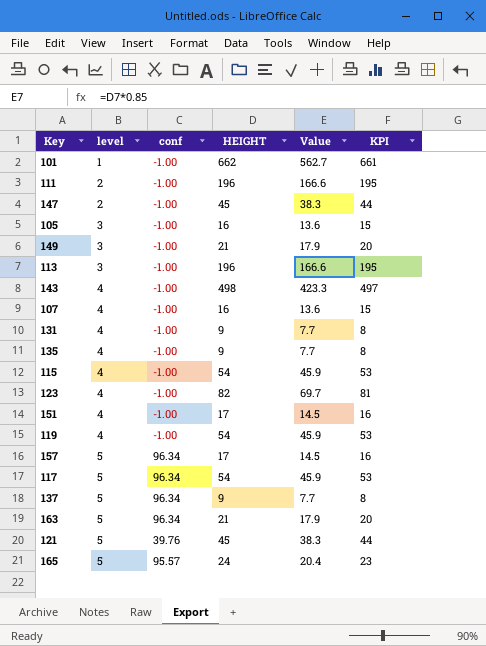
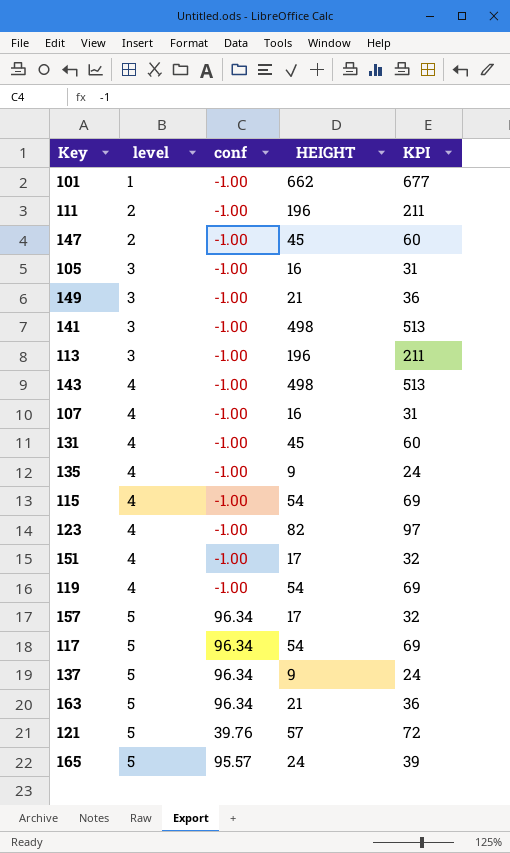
column Value | formula: [HEIGHT] * 0.85 -> none
column KPI | formula: [HEIGHT] - 1 -> [HEIGHT] + 15
row 141: none -> 3 | -1.00 | 498 | 513
131 | HEIGHT: 9 -> 45
121 | HEIGHT: 45 -> 57

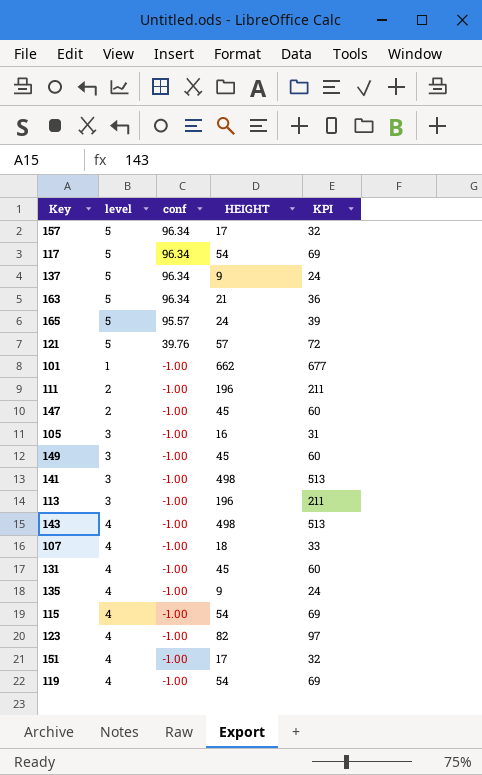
row order: level ascending -> conf descending
149 | HEIGHT: 21 -> 45
149 | KPI: 36 -> 60
107 | HEIGHT: 16 -> 18
107 | KPI: 31 -> 33

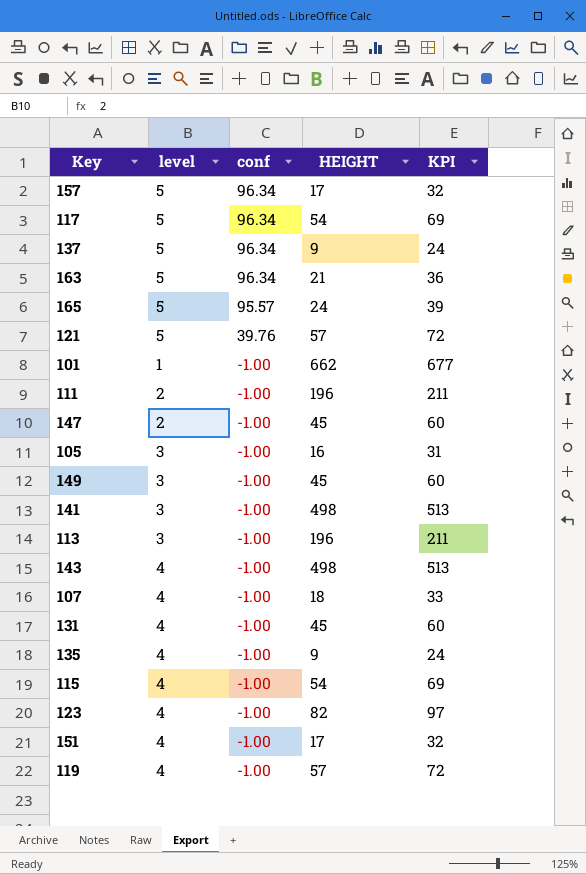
119 | HEIGHT: 54 -> 57
119 | KPI: 69 -> 72

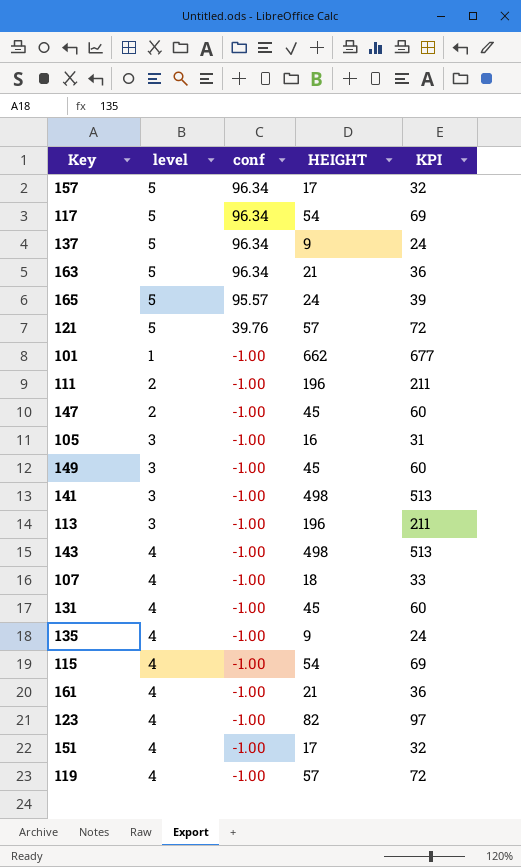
row 161: none -> 4 | -1.00 | 21 | 36

